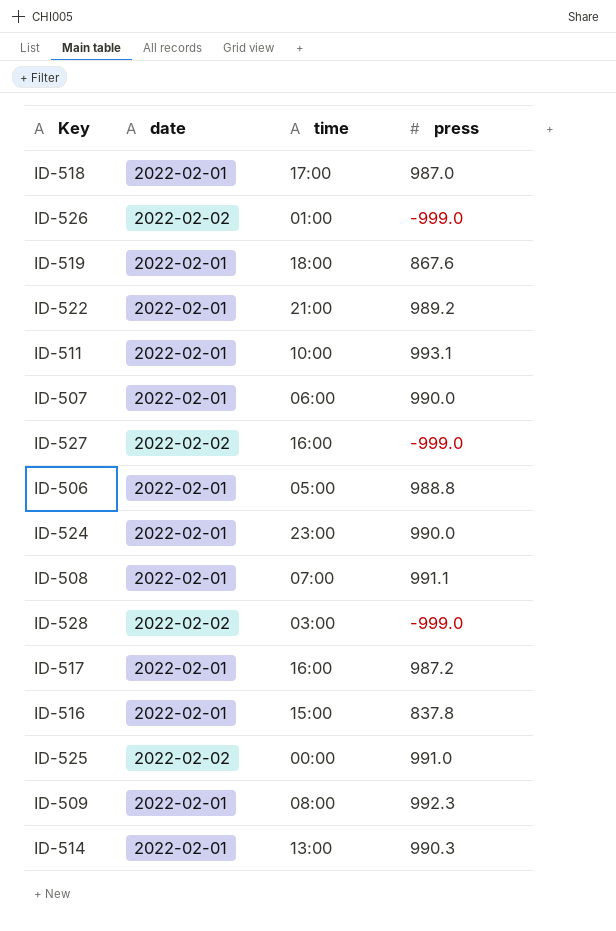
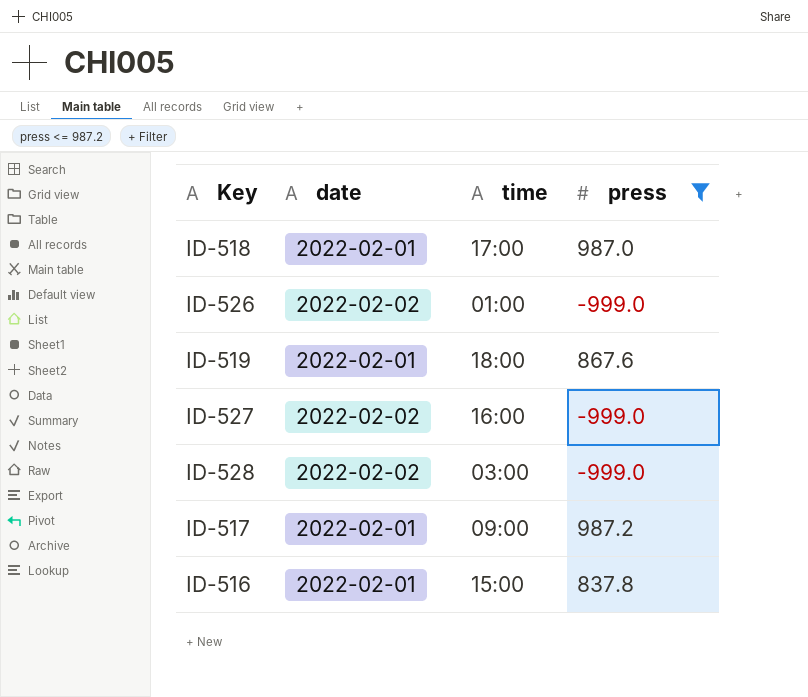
filter: none -> press <= 987.2
ID-517 | time: 16:00 -> 09:00

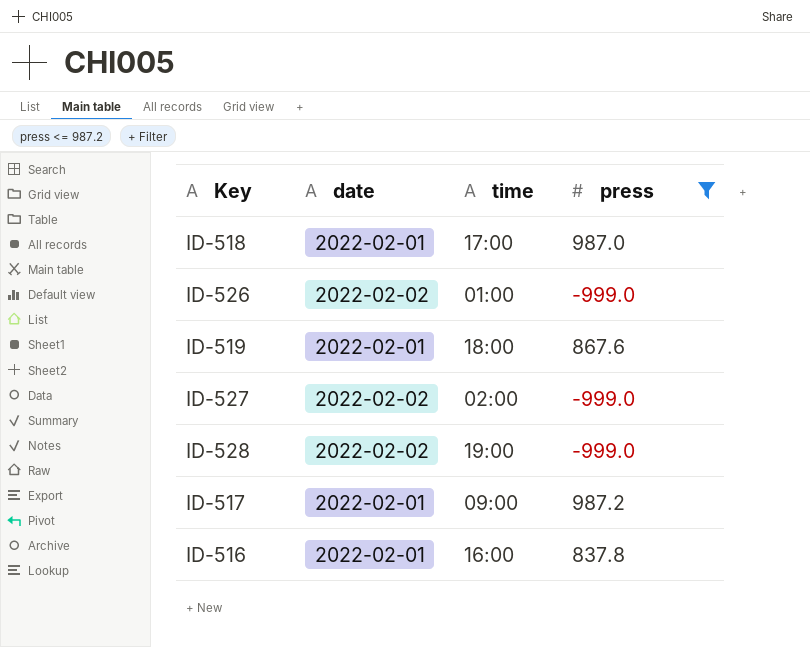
ID-527 | time: 16:00 -> 02:00
ID-528 | time: 03:00 -> 19:00
ID-516 | time: 15:00 -> 16:00

